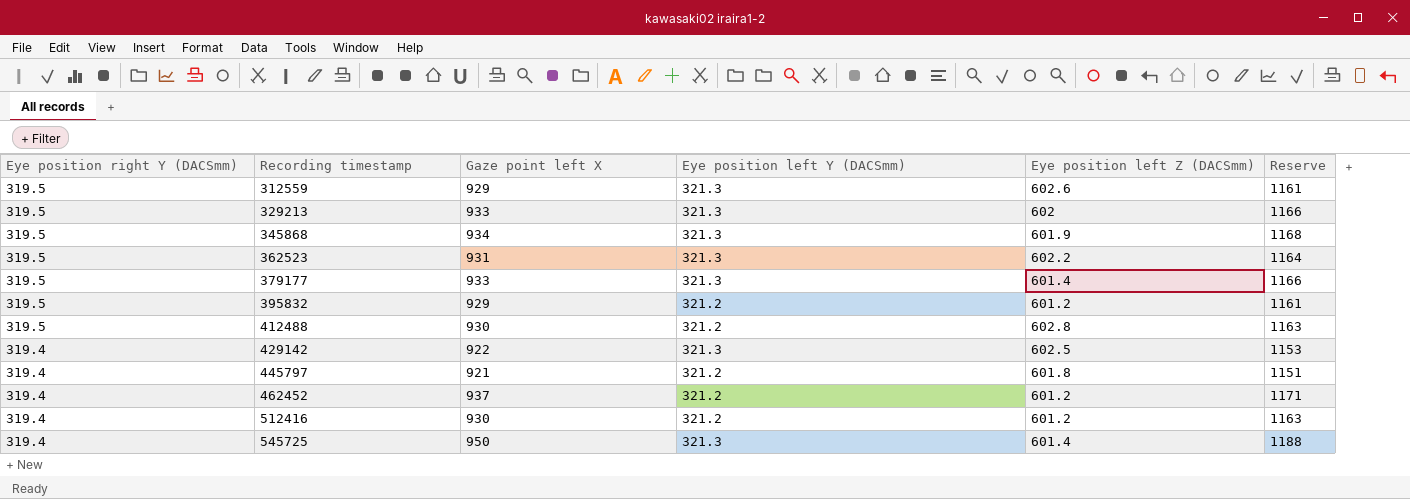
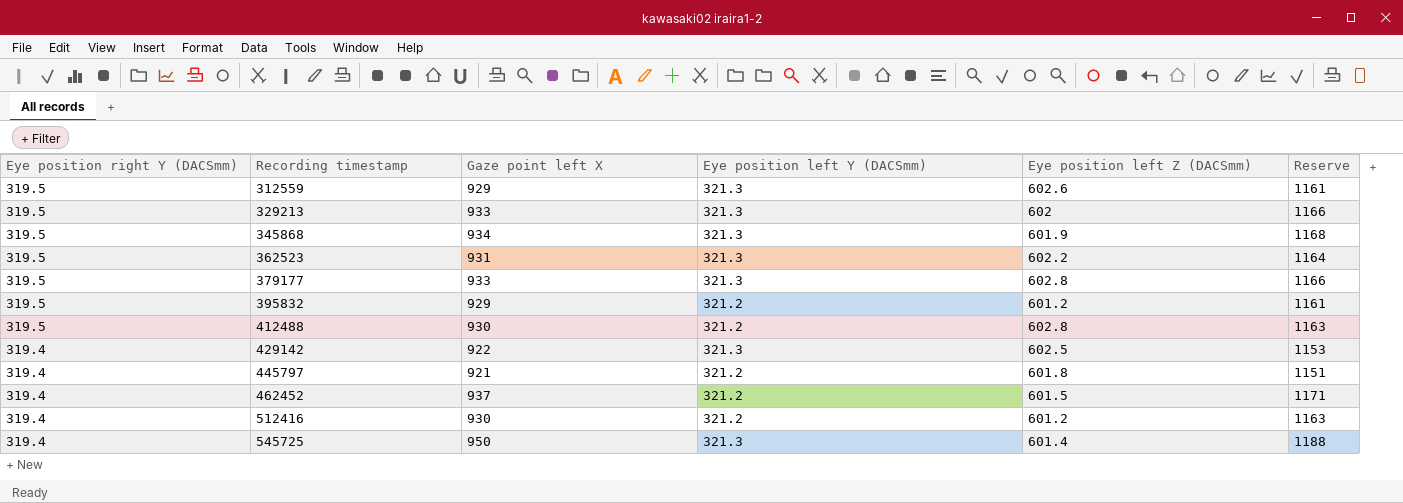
379177 | Eye position left Z (DACSmm): 601.4 -> 602.8
462452 | Eye position left Z (DACSmm): 601.2 -> 601.5

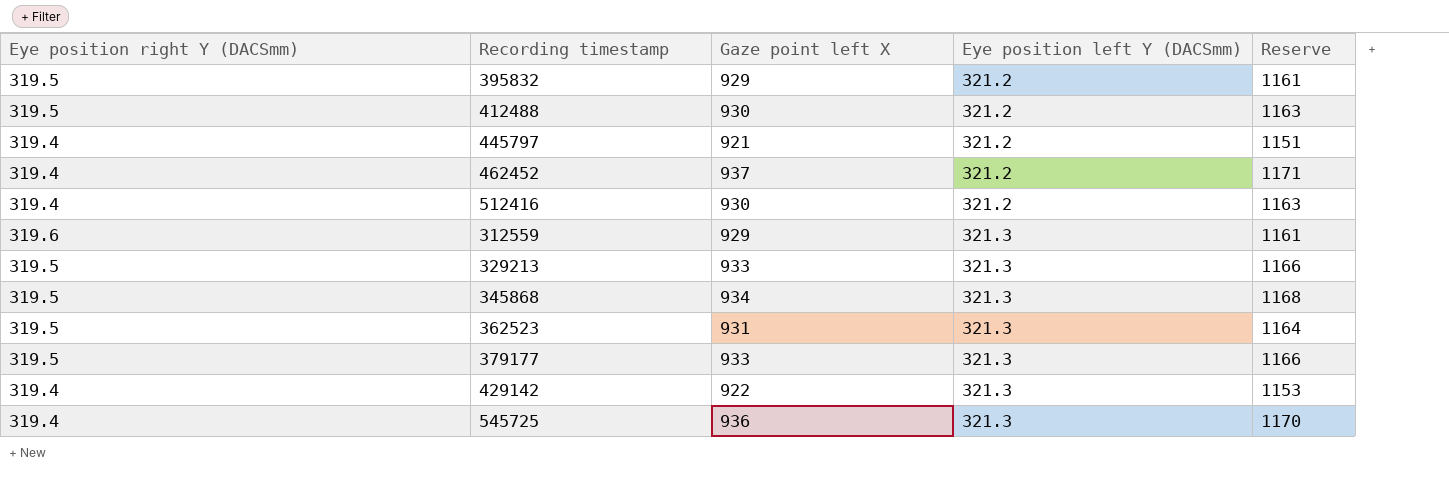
row order: Eye position right Y (DACSmm) descending -> Eye position left Y (DACSmm) ascending
column Eye position left Z (DACSmm) | position: 5 -> none
312559 | Eye position right Y (DACSmm): 319.5 -> 319.6
545725 | Gaze point left X: 950 -> 936
545725 | Reserve: 1188 -> 1170

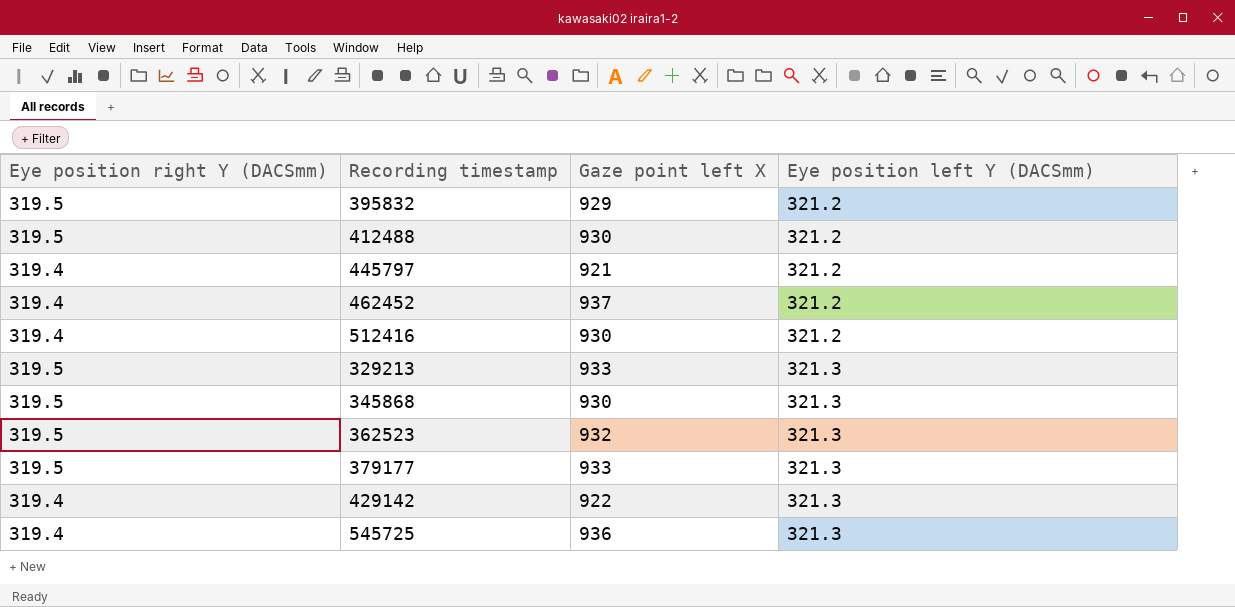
column Reserve | formula: [Gaze point left X] * 1.25 -> none
row 312559: 319.6 | 929 | 321.3 | 1161 -> none
345868 | Gaze point left X: 934 -> 930
362523 | Gaze point left X: 931 -> 932

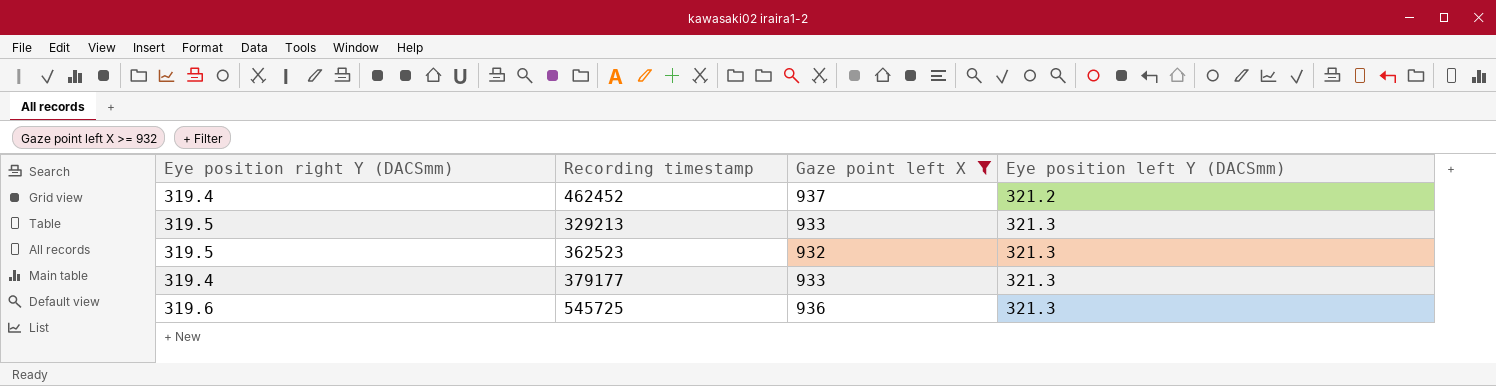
filter: none -> Gaze point left X >= 932
379177 | Eye position right Y (DACSmm): 319.5 -> 319.4
545725 | Eye position right Y (DACSmm): 319.4 -> 319.6

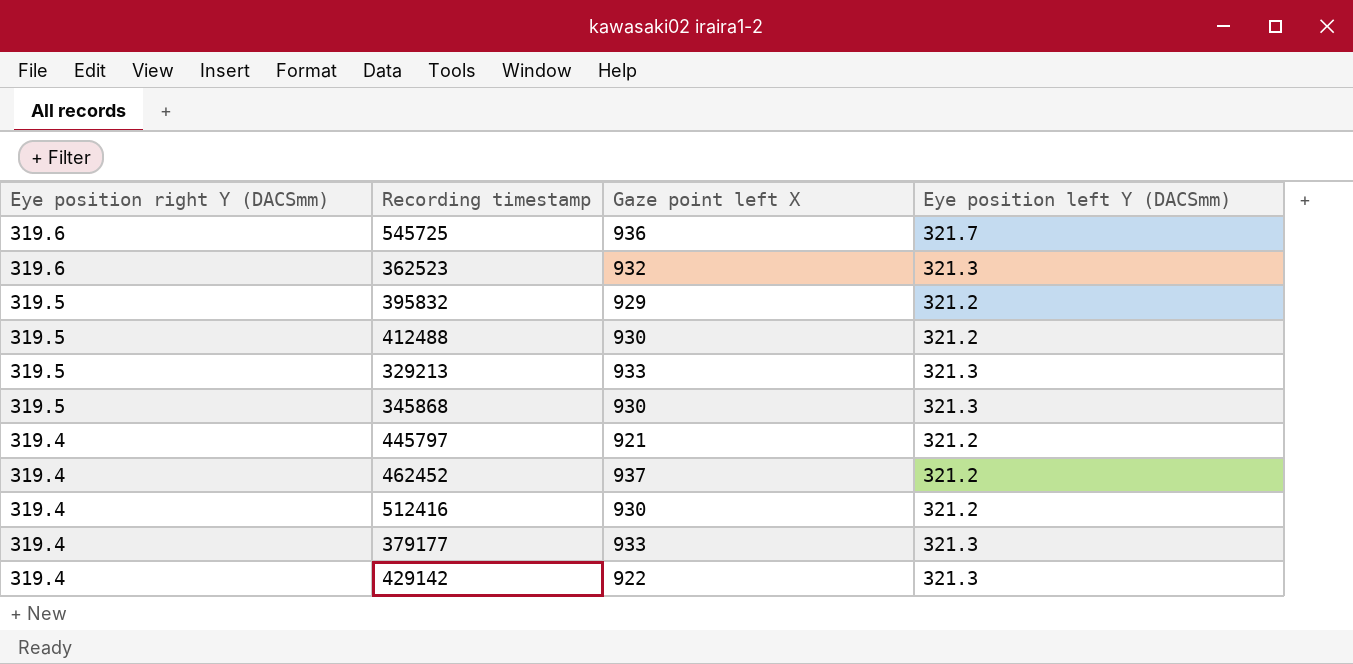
filter: Gaze point left X >= 932 -> none
row order: Eye position left Y (DACSmm) ascending -> Eye position right Y (DACSmm) descending
545725 | Eye position left Y (DACSmm): 321.3 -> 321.7
362523 | Eye position right Y (DACSmm): 319.5 -> 319.6

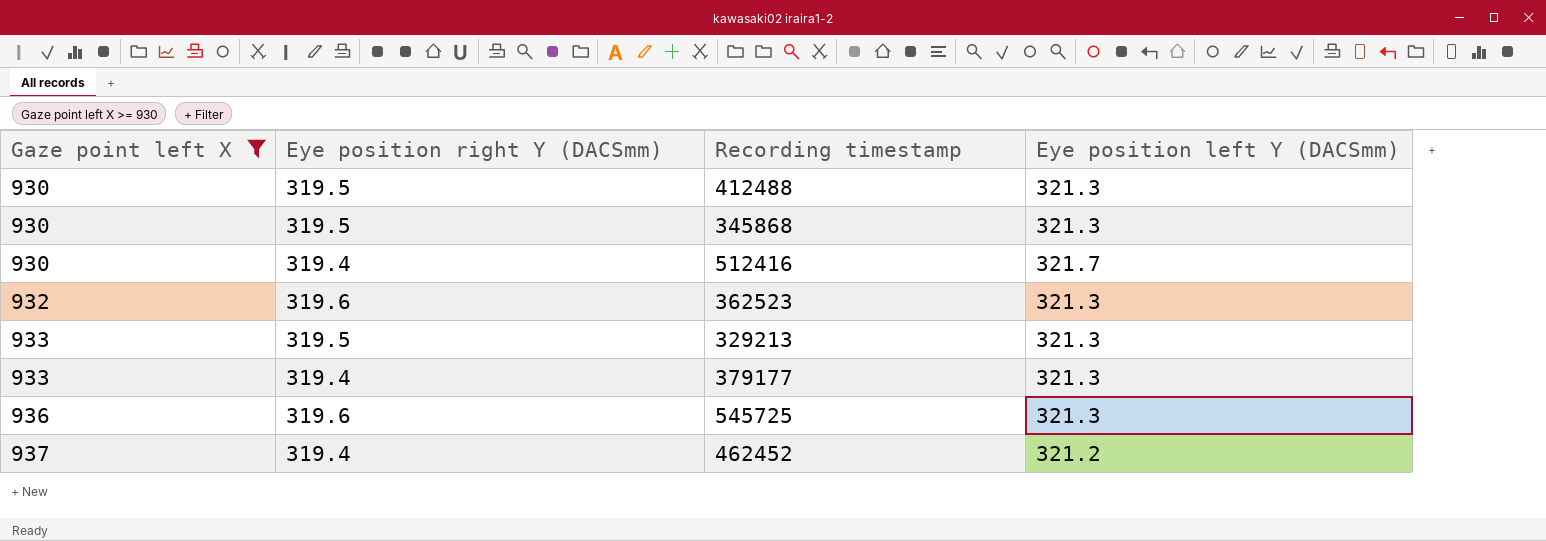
filter: none -> Gaze point left X >= 930
row order: Eye position right Y (DACSmm) descending -> Gaze point left X ascending
column Gaze point left X | position: 3 -> 1
412488 | Eye position left Y (DACSmm): 321.2 -> 321.3
512416 | Eye position left Y (DACSmm): 321.2 -> 321.7
545725 | Eye position left Y (DACSmm): 321.7 -> 321.3

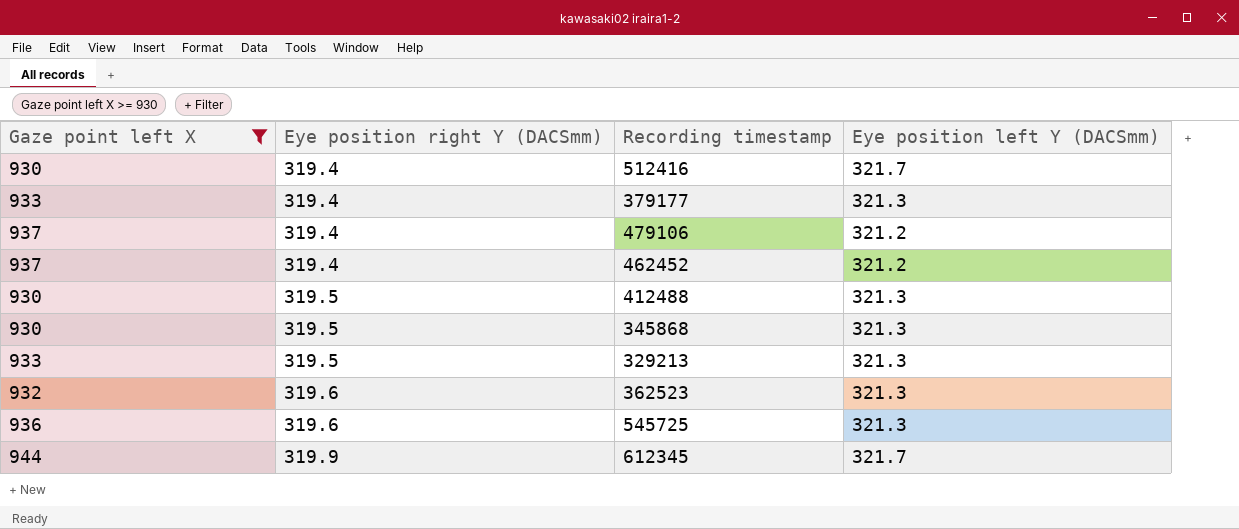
row order: Gaze point left X ascending -> Eye position right Y (DACSmm) ascending
row 479106: none -> 937 | 319.4 | 321.2
row 612345: none -> 944 | 319.9 | 321.7

